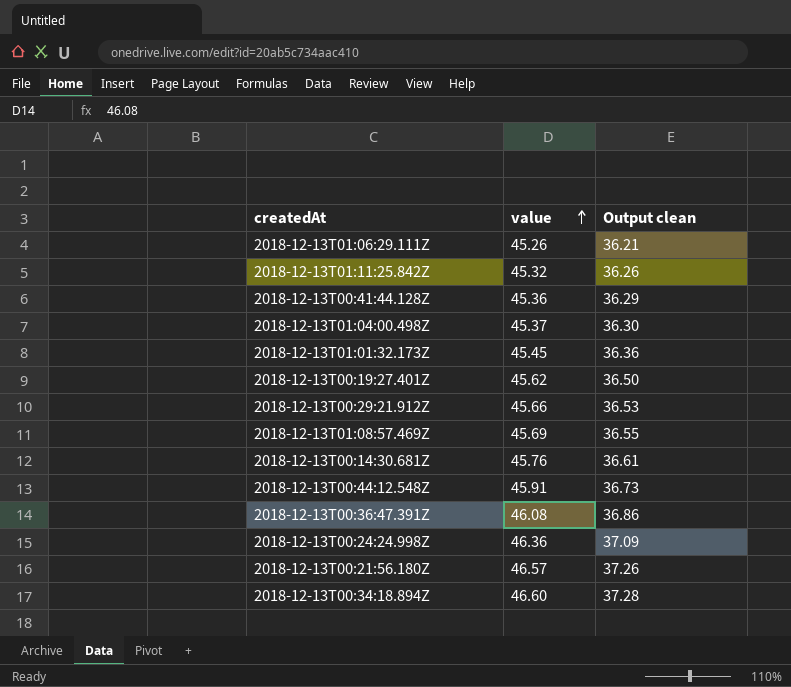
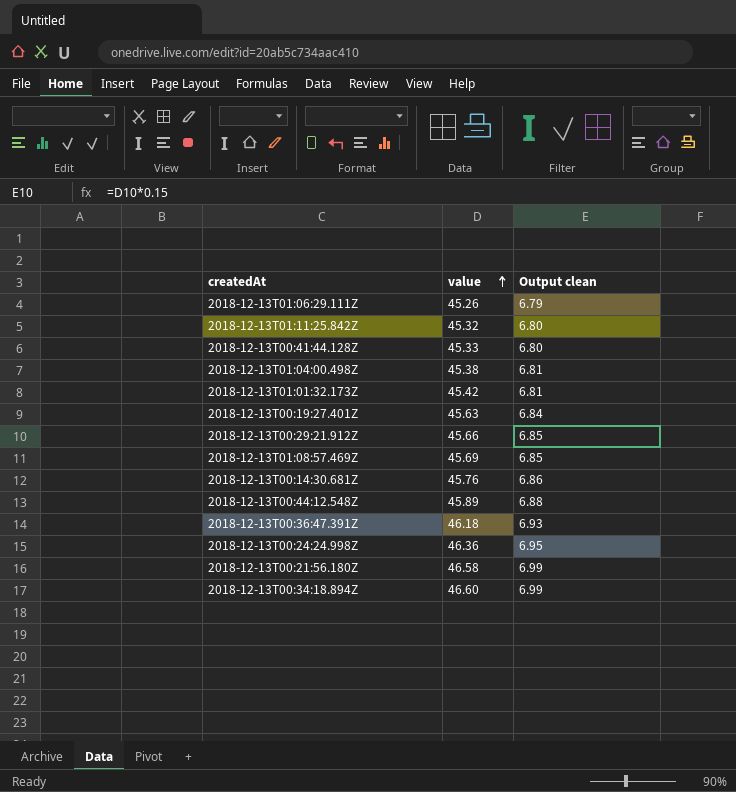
column Output clean | formula: [value] * 0.8 -> [value] * 0.15
2018-12-13T00:41:44.128Z | value: 45.36 -> 45.33
2018-12-13T01:04:00.498Z | value: 45.37 -> 45.38
2018-12-13T01:01:32.173Z | value: 45.45 -> 45.42
2018-12-13T00:19:27.401Z | value: 45.62 -> 45.63
2018-12-13T00:44:12.548Z | value: 45.91 -> 45.89
2018-12-13T00:36:47.391Z | value: 46.08 -> 46.18
2018-12-13T00:21:56.180Z | value: 46.57 -> 46.58

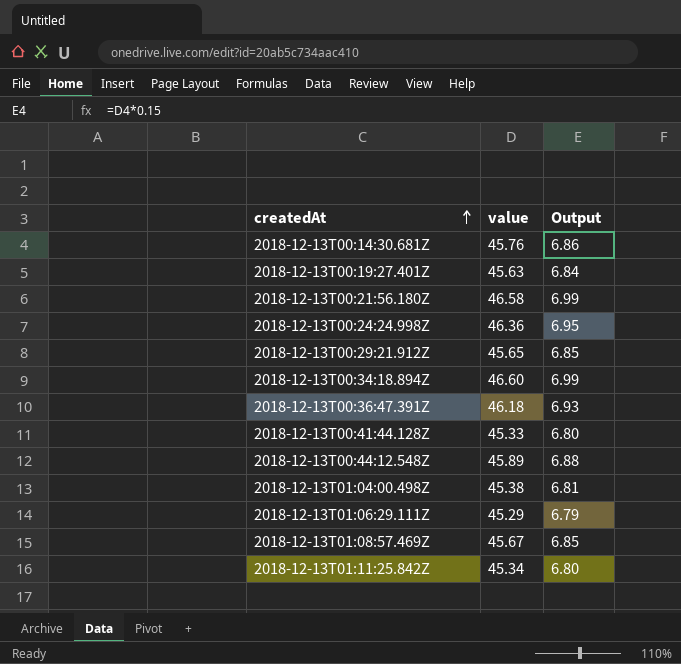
row order: value ascending -> createdAt ascending
column name: Output clean -> Output
row 2018-12-13T01:01:32.173Z: 45.42 | 6.81 -> none
2018-12-13T00:29:21.912Z | value: 45.66 -> 45.65
2018-12-13T01:06:29.111Z | value: 45.26 -> 45.29
2018-12-13T01:08:57.469Z | value: 45.69 -> 45.67
2018-12-13T01:11:25.842Z | value: 45.32 -> 45.34

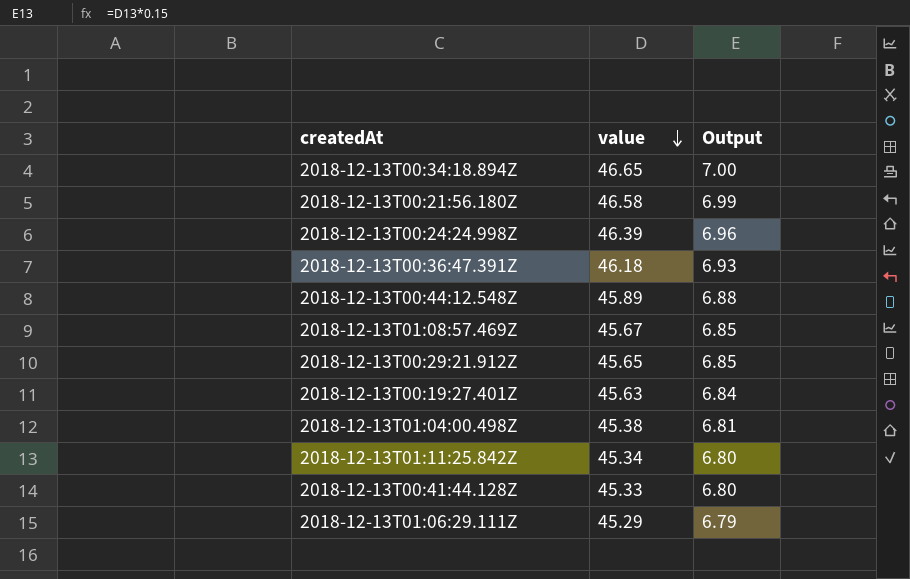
row order: createdAt ascending -> value descending
row 2018-12-13T00:14:30.681Z: 45.76 | 6.86 -> none
2018-12-13T00:34:18.894Z | value: 46.60 -> 46.65
2018-12-13T00:34:18.894Z | Output: 6.99 -> 7.00
2018-12-13T00:24:24.998Z | value: 46.36 -> 46.39
2018-12-13T00:24:24.998Z | Output: 6.95 -> 6.96

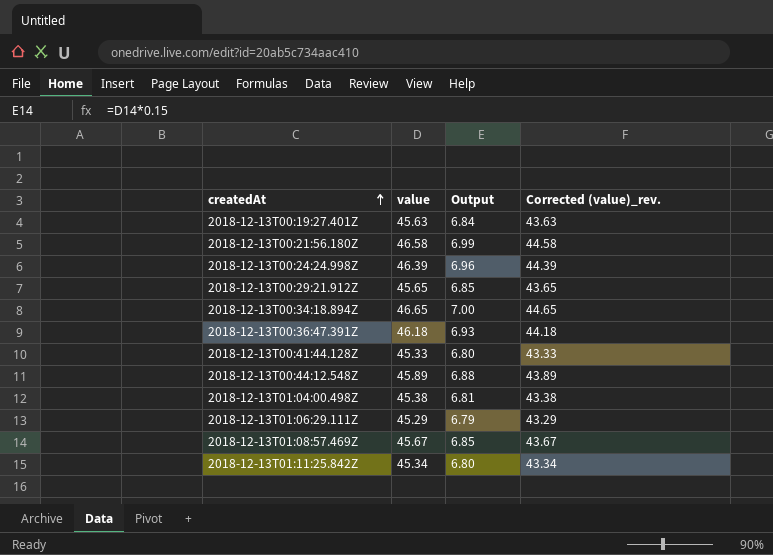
row order: value descending -> createdAt ascending
column Corrected (value)_rev. | formula: none -> [value] - 2

